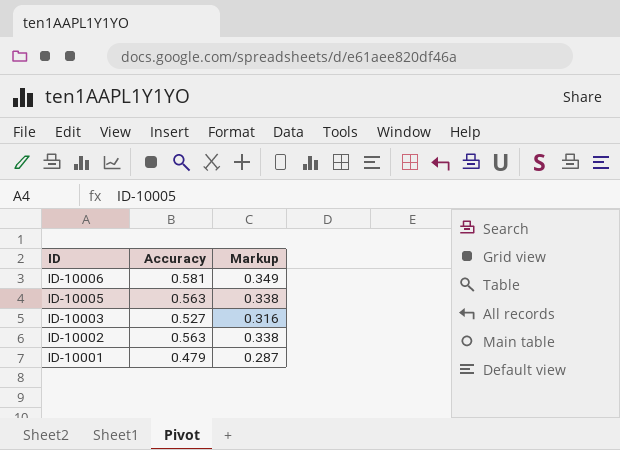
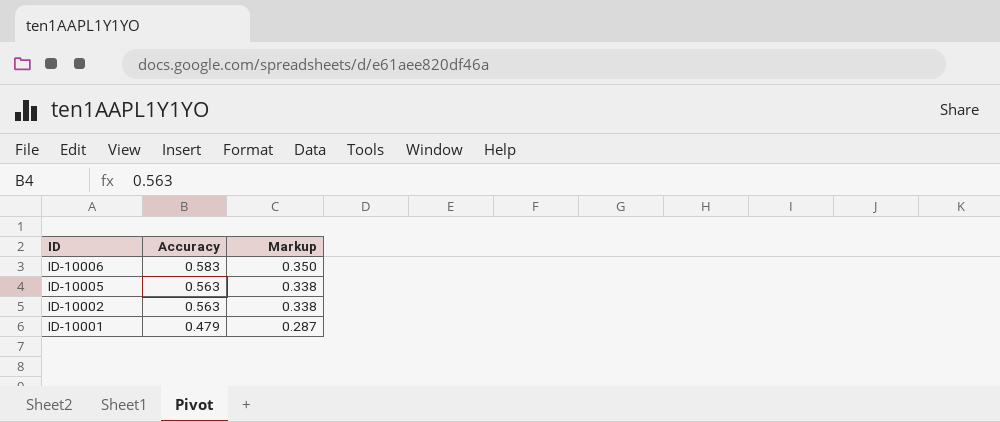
row ID-10003: 0.527 | 0.316 -> none
ID-10006 | Accuracy: 0.581 -> 0.583
ID-10006 | Markup: 0.349 -> 0.350

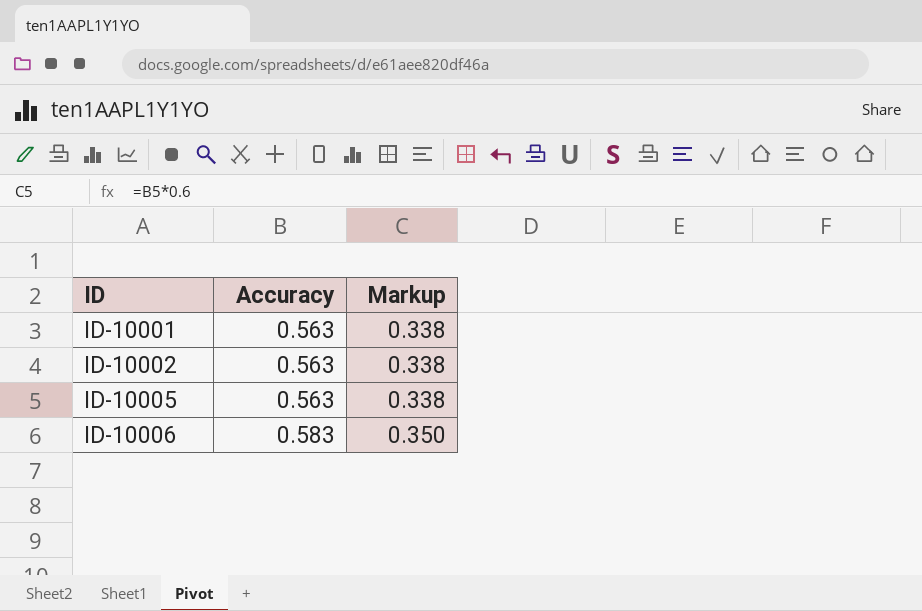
row order: ID descending -> ID ascending
ID-10001 | Accuracy: 0.479 -> 0.563
ID-10001 | Markup: 0.287 -> 0.338

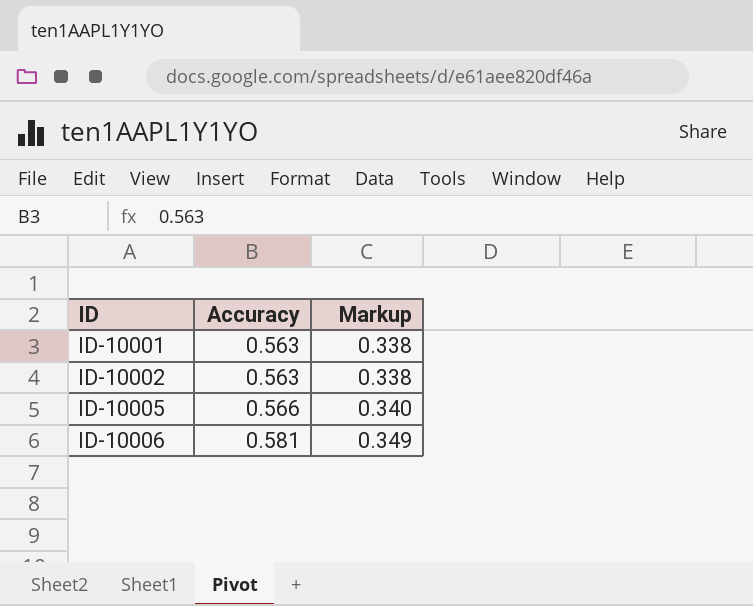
ID-10005 | Accuracy: 0.563 -> 0.566
ID-10005 | Markup: 0.338 -> 0.340
ID-10006 | Accuracy: 0.583 -> 0.581
ID-10006 | Markup: 0.350 -> 0.349

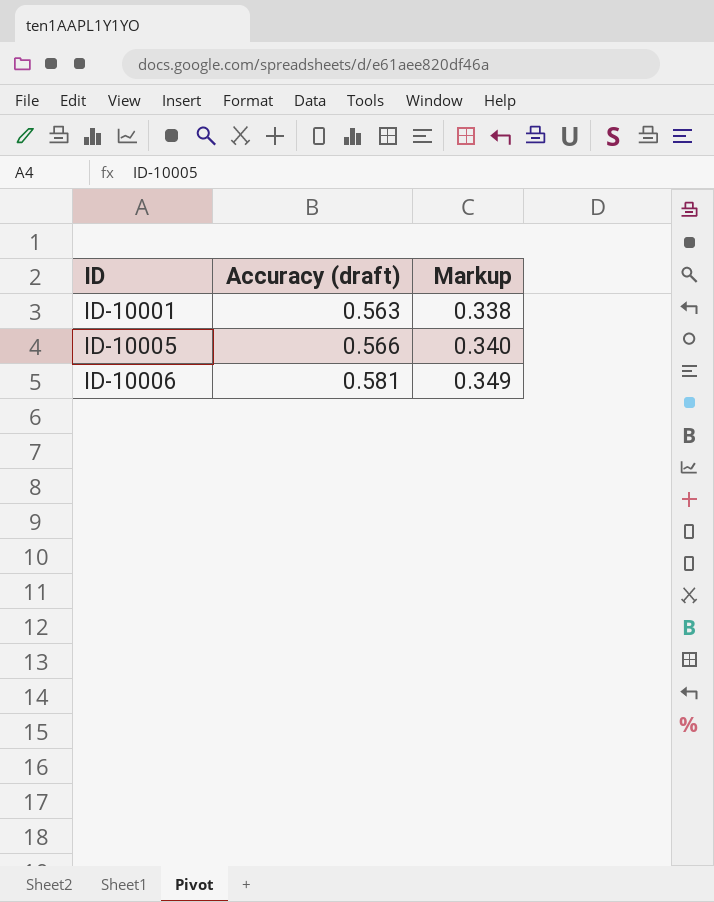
column name: Accuracy -> Accuracy (draft)
row ID-10002: 0.563 | 0.338 -> none

